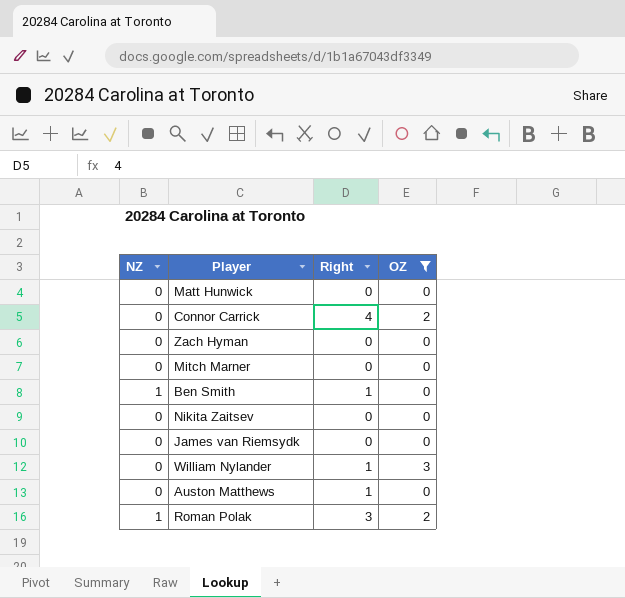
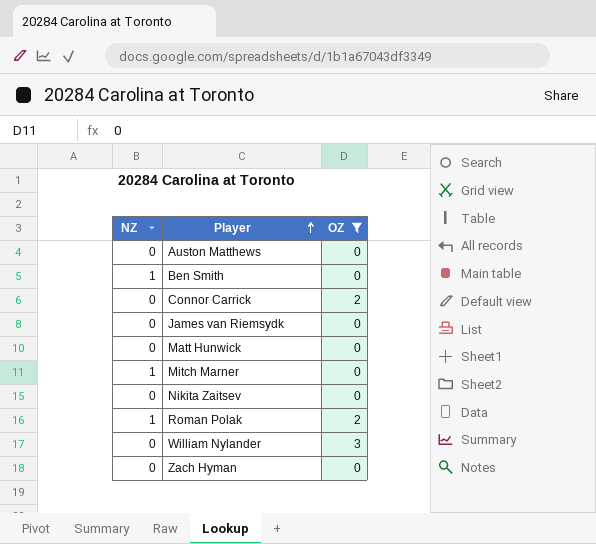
row order: none -> Player ascending
column Right | position: 3 -> none
Mitch Marner | NZ: 0 -> 1

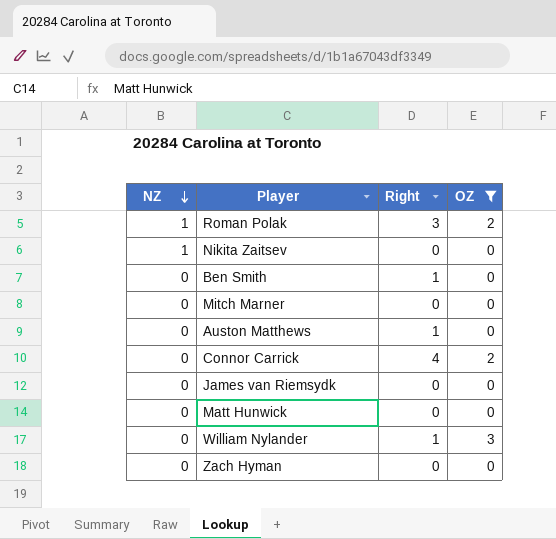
row order: Player ascending -> NZ descending
column Right | position: none -> 3
Nikita Zaitsev | NZ: 0 -> 1
Ben Smith | NZ: 1 -> 0
Mitch Marner | NZ: 1 -> 0

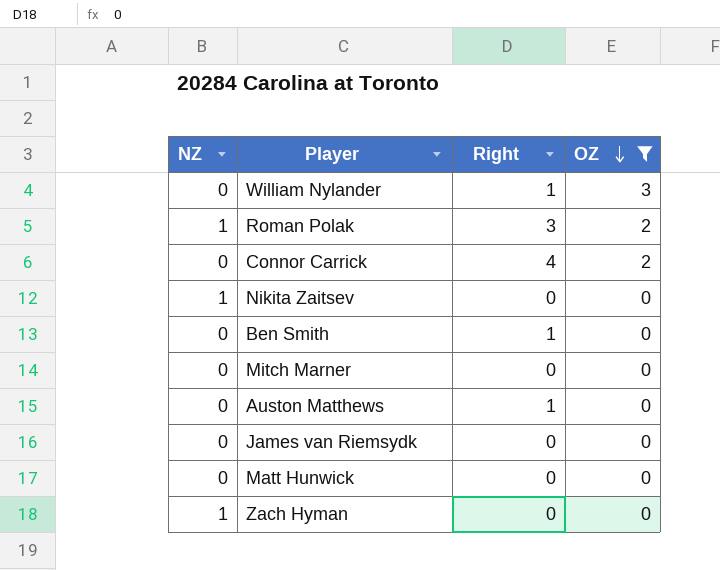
row order: NZ descending -> OZ descending
Zach Hyman | NZ: 0 -> 1

